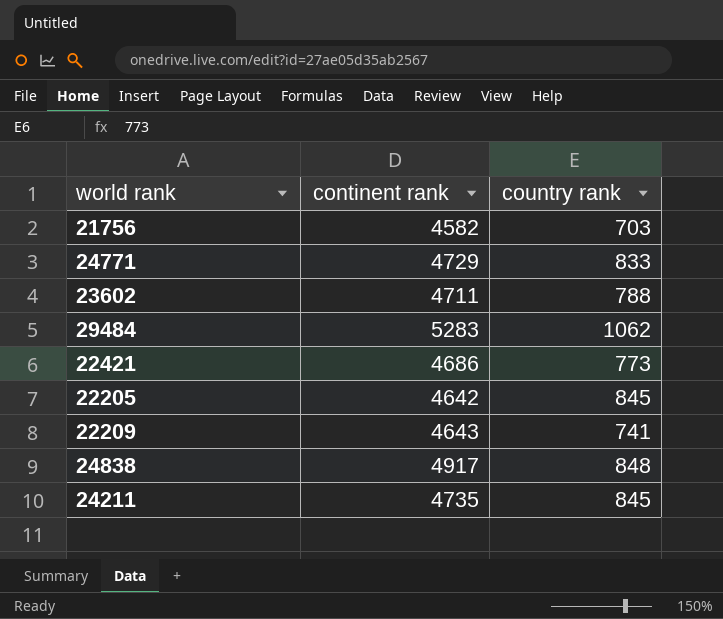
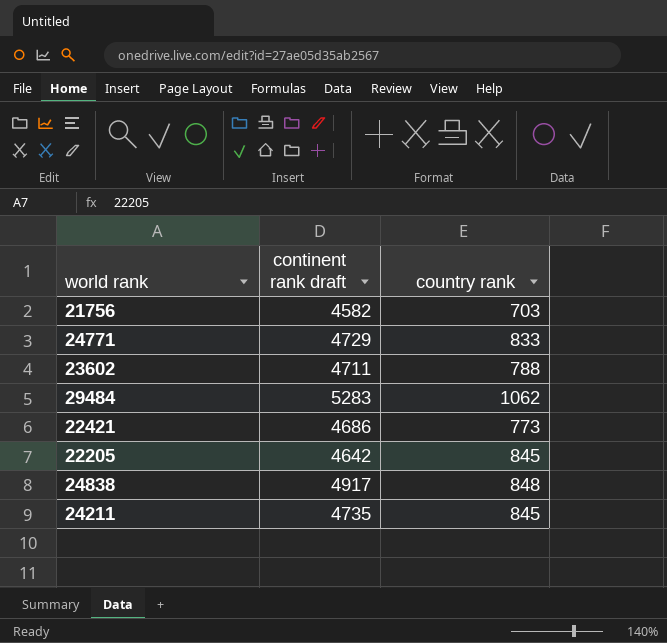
column name: continent rank -> continent rank draft
row 22209: 4643 | 741 -> none

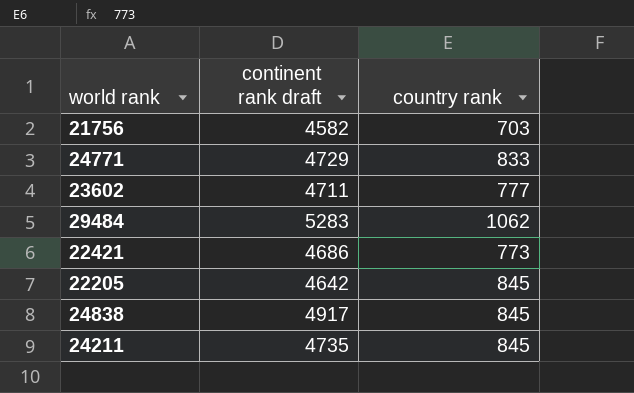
23602 | country rank: 788 -> 777
24838 | country rank: 848 -> 845

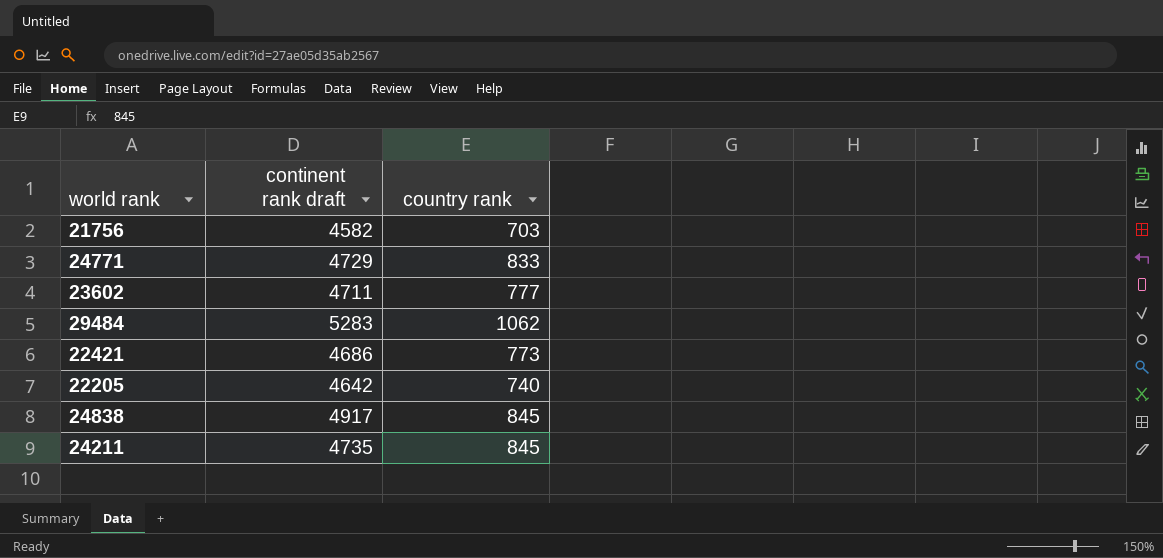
22205 | country rank: 845 -> 740

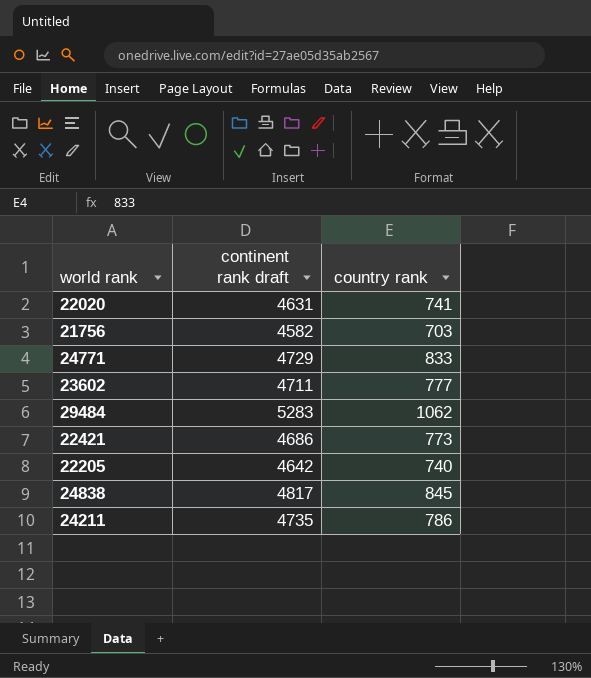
row 22020: none -> 4631 | 741
24838 | continent rank draft: 4917 -> 4817
24211 | country rank: 845 -> 786

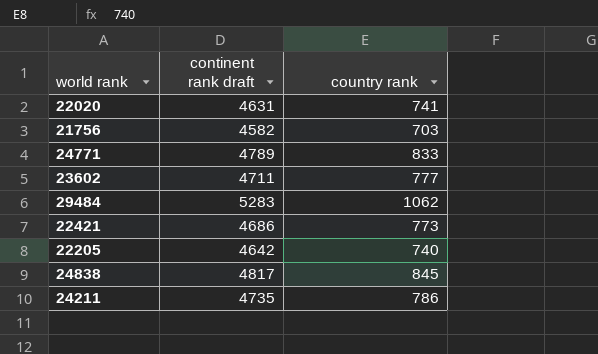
24771 | continent rank draft: 4729 -> 4789

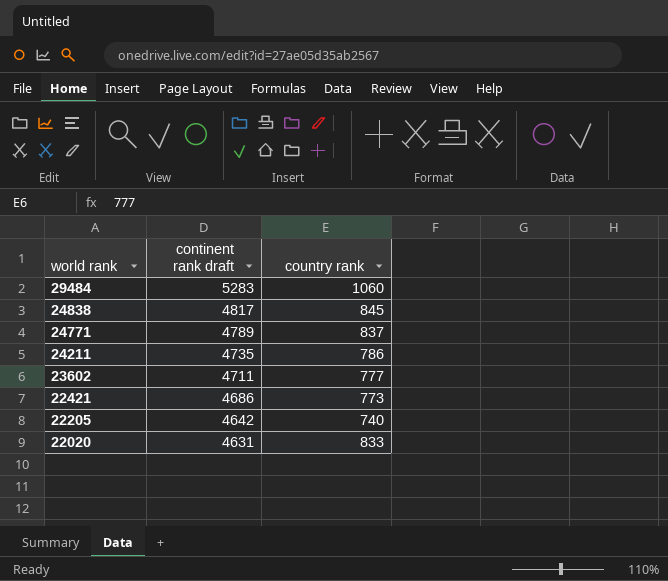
row order: none -> world rank descending
row 21756: 4582 | 703 -> none
29484 | country rank: 1062 -> 1060
24771 | country rank: 833 -> 837
22020 | country rank: 741 -> 833

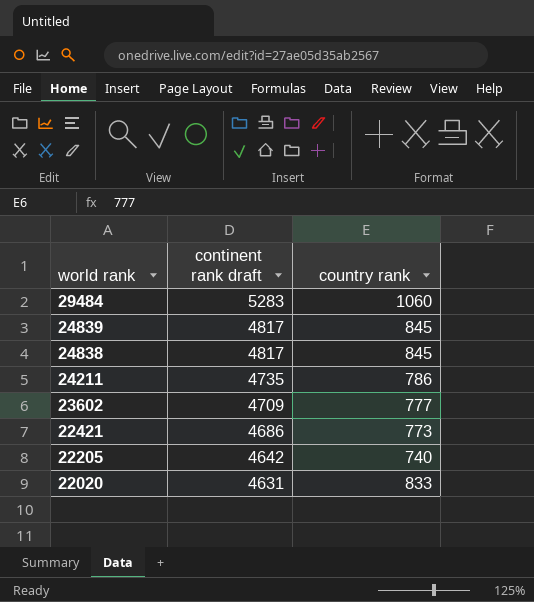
row 24771: 4789 | 837 -> none
row 24839: none -> 4817 | 845
23602 | continent rank draft: 4711 -> 4709

